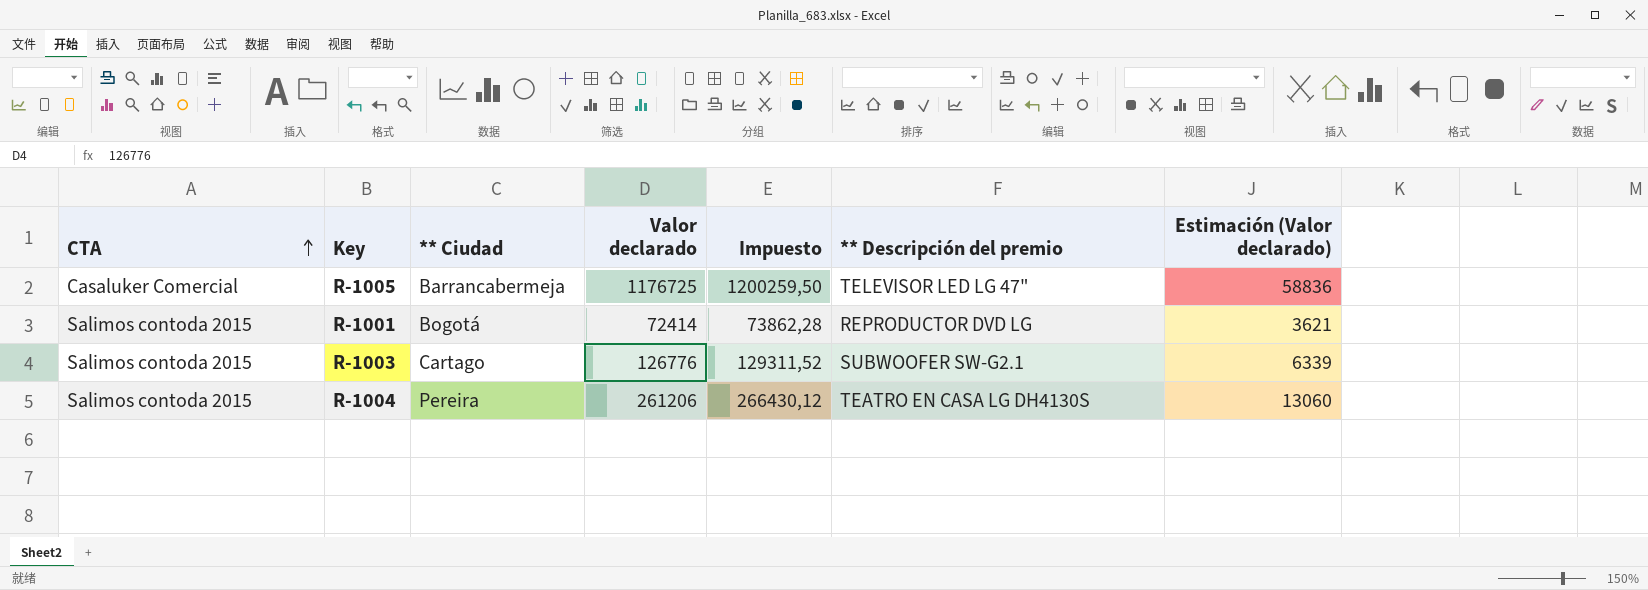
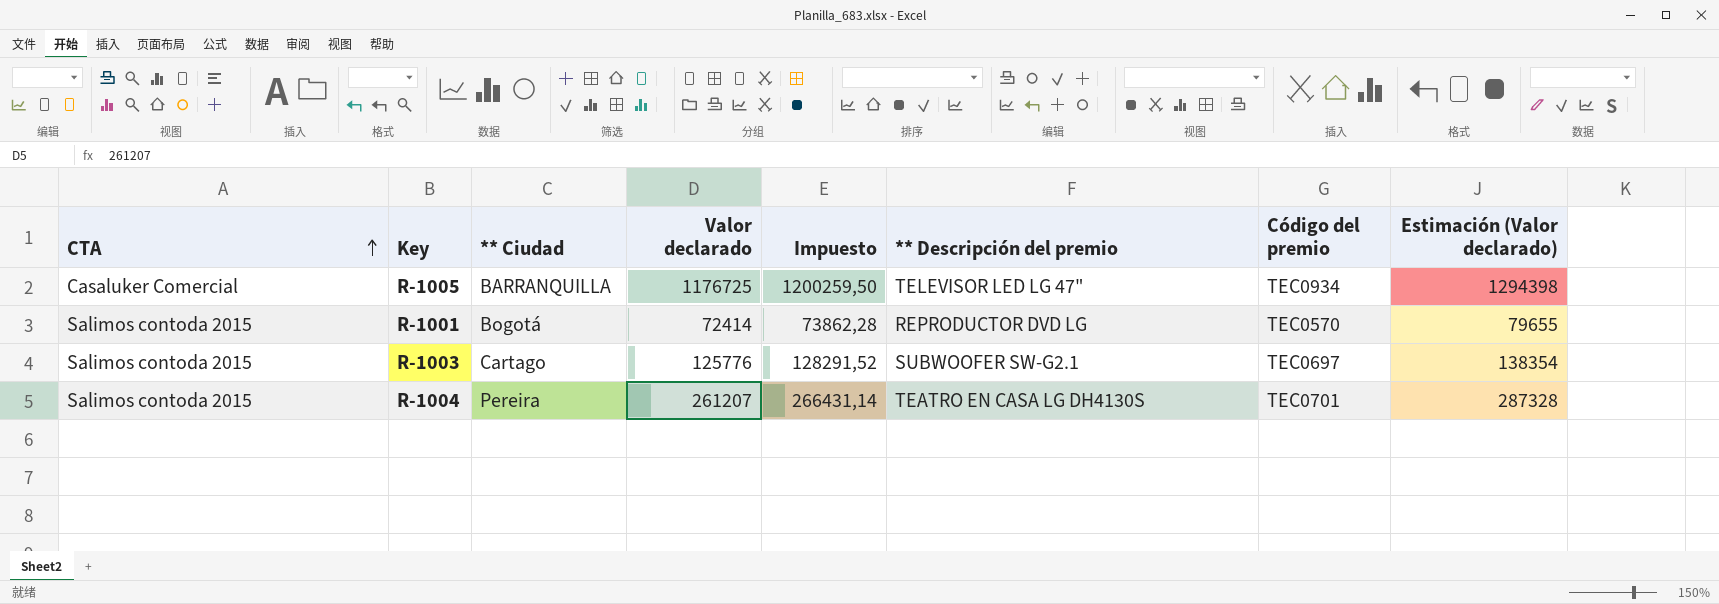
column Código del premio | position: none -> 7
column Estimación (Valor declarado) | formula: [Valor declarado] * 0,05 -> [Valor declarado] * 1,1
R-1005 | ** Ciudad: Barrancabermeja -> BARRANQUILLA
R-1003 | Valor declarado: 126776 -> 125776
R-1003 | Impuesto: 129311,52 -> 128291,52
R-1004 | Valor declarado: 261206 -> 261207
R-1004 | Impuesto: 266430,12 -> 266431,14

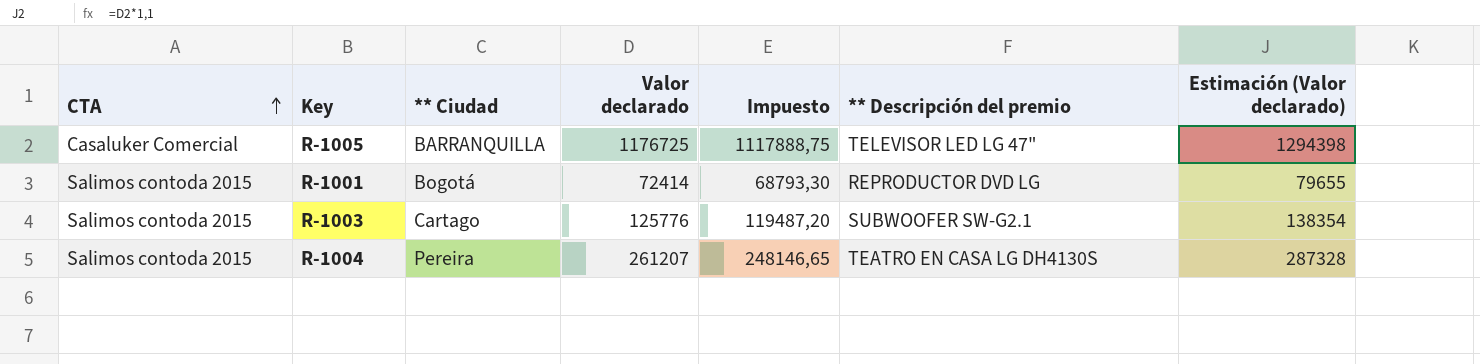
column Código del premio | position: 7 -> none
column Impuesto | formula: [Valor declarado] * 1,02 -> [Valor declarado] * 0,95

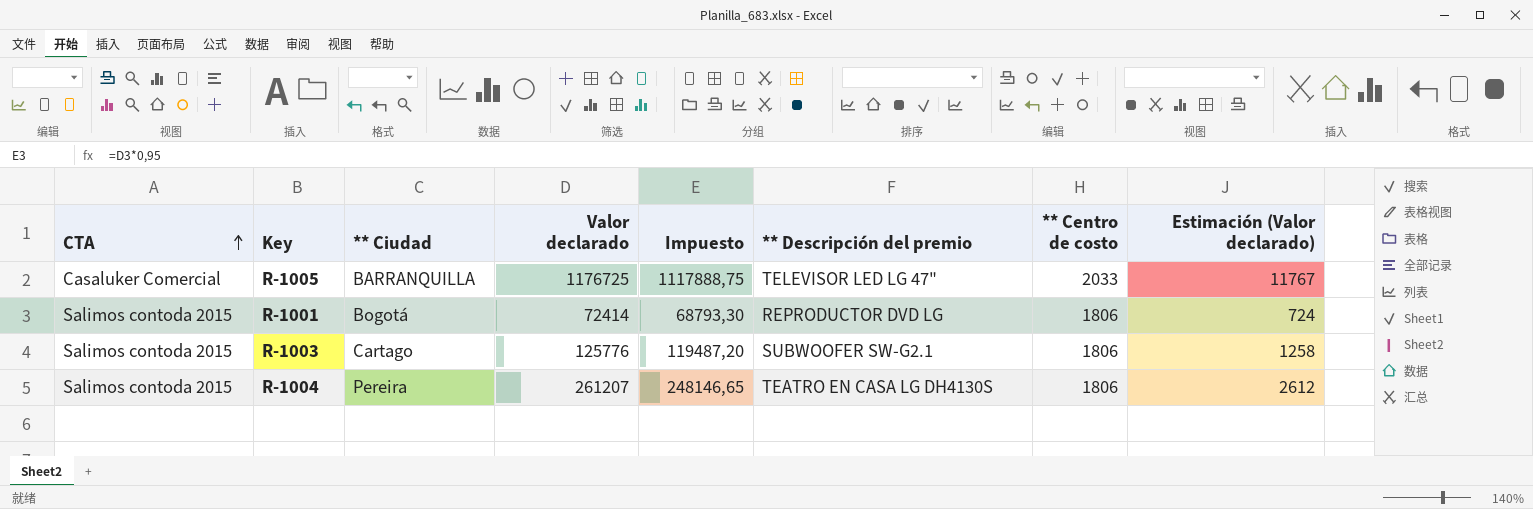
column ** Centro de costo | position: none -> 7
column Estimación (Valor declarado) | formula: [Valor declarado] * 1,1 -> [Valor declarado] * 0,01

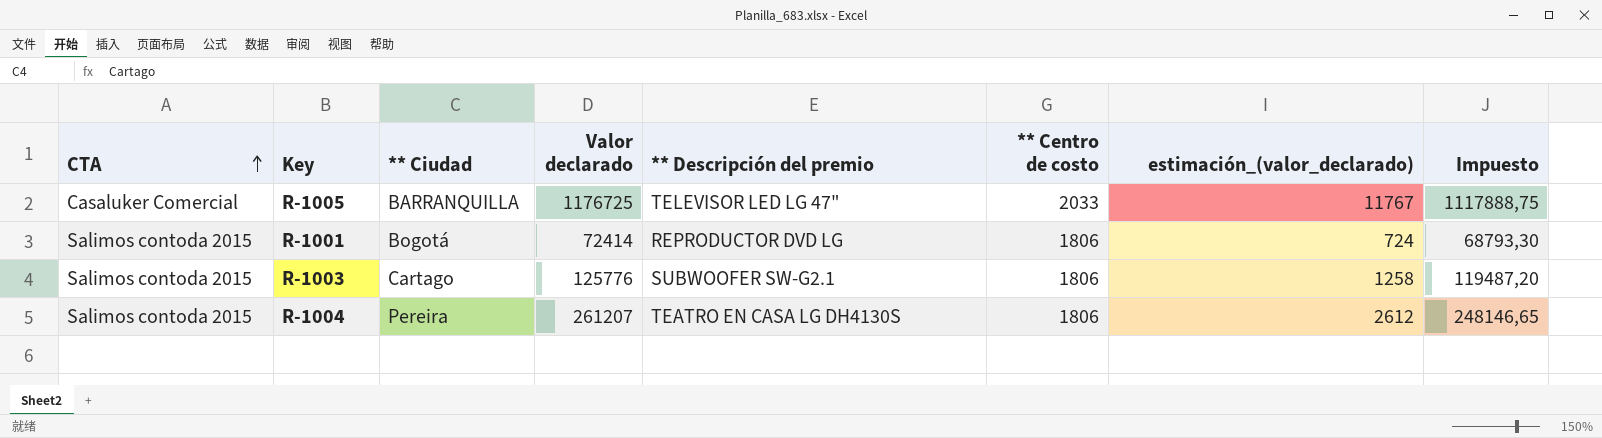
column name: Estimación (Valor declarado) -> estimación_(valor_declarado)
column Impuesto | position: 5 -> 8

